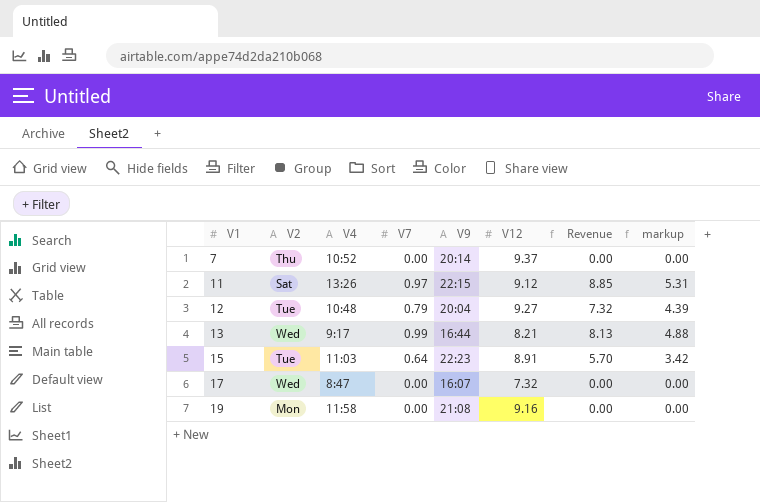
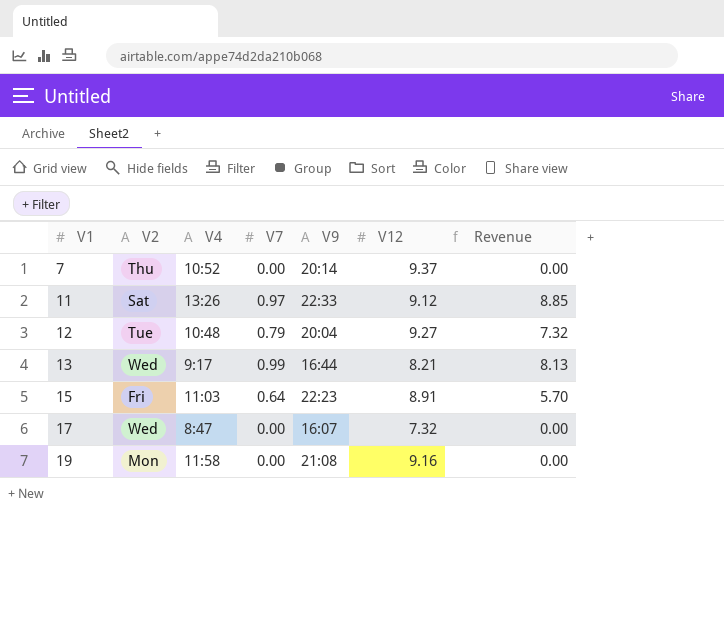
column markup | formula: [Revenue] * 0.6 -> none
11 | V9: 22:15 -> 22:33
15 | V2: Tue -> Fri

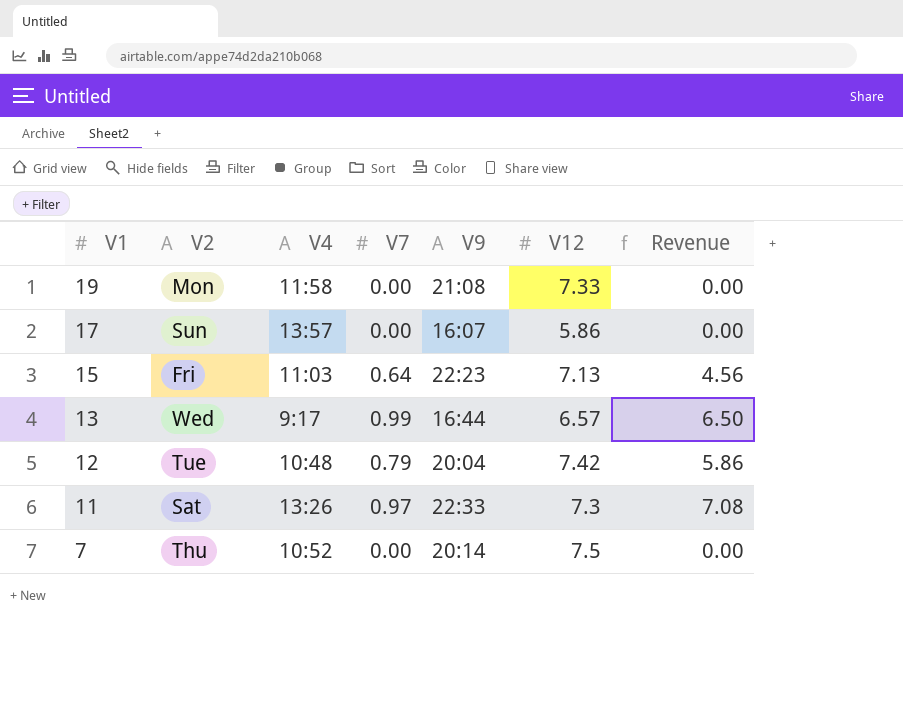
row order: V1 ascending -> V1 descending
19 | V12: 9.16 -> 7.33
17 | V2: Wed -> Sun
17 | V4: 8:47 -> 13:57
17 | V12: 7.32 -> 5.86
15 | V12: 8.91 -> 7.13
15 | Revenue: 5.70 -> 4.56
13 | V12: 8.21 -> 6.57
13 | Revenue: 8.13 -> 6.50
12 | V12: 9.27 -> 7.42
12 | Revenue: 7.32 -> 5.86
11 | V12: 9.12 -> 7.3
11 | Revenue: 8.85 -> 7.08
7 | V12: 9.37 -> 7.5

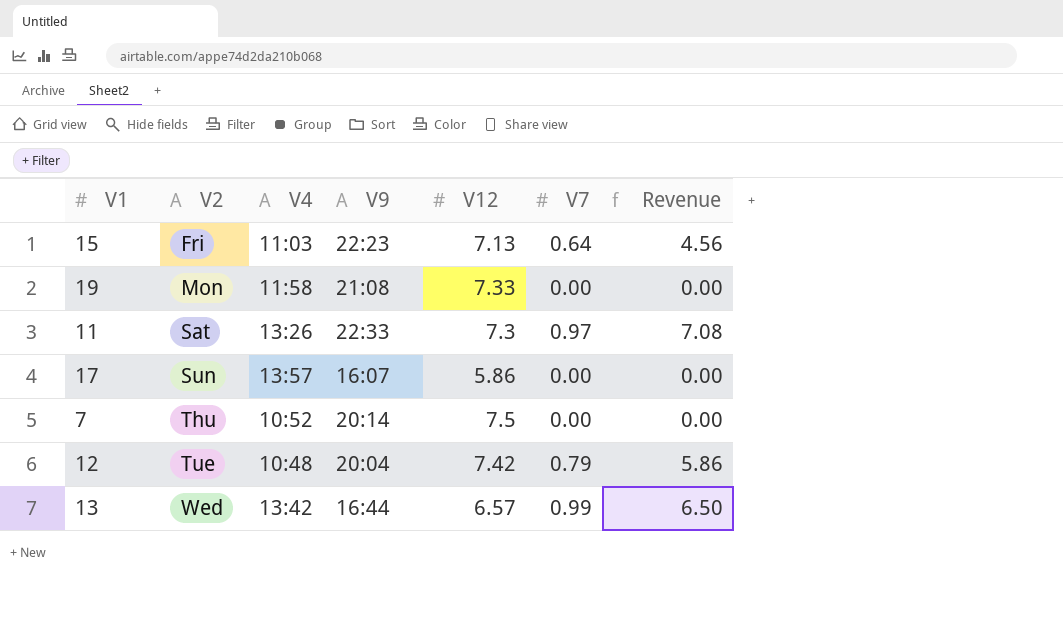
row order: V1 descending -> V2 ascending
column V7 | position: 4 -> 6
13 | V4: 9:17 -> 13:42

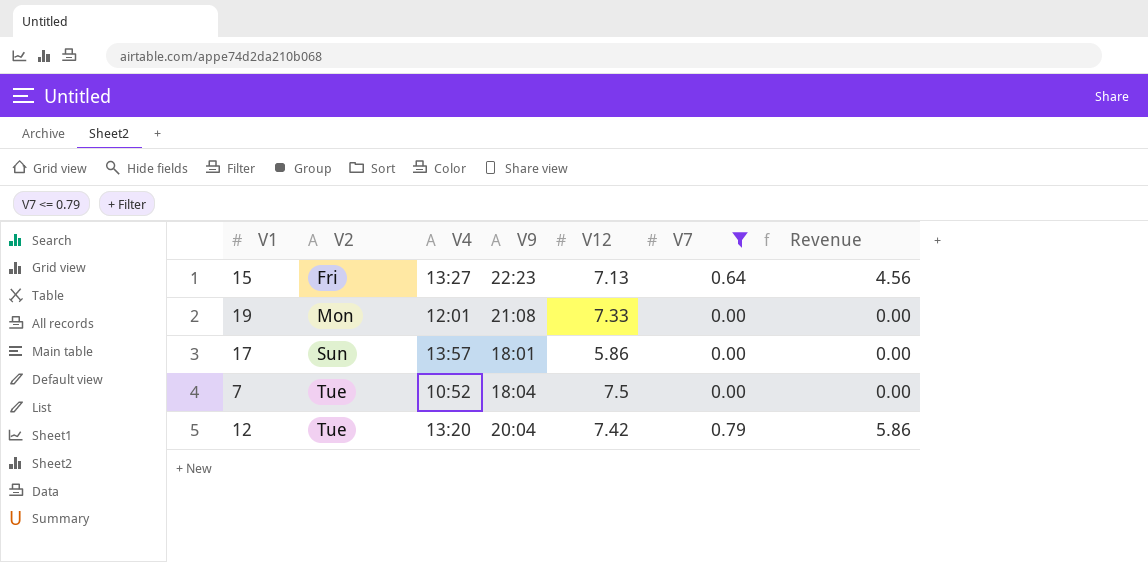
filter: none -> V7 <= 0.79
15 | V4: 11:03 -> 13:27
19 | V4: 11:58 -> 12:01
17 | V9: 16:07 -> 18:01
7 | V2: Thu -> Tue
7 | V9: 20:14 -> 18:04
12 | V4: 10:48 -> 13:20

